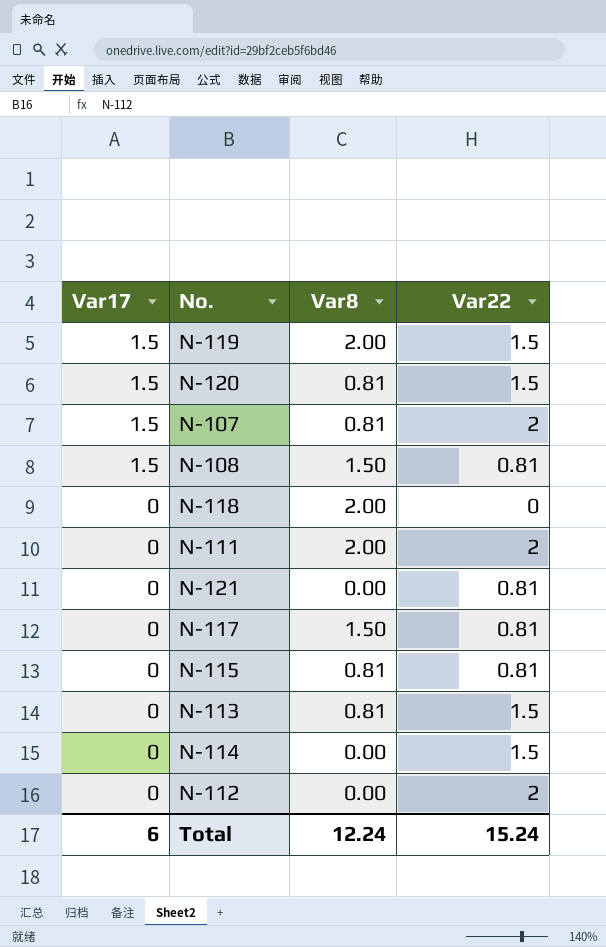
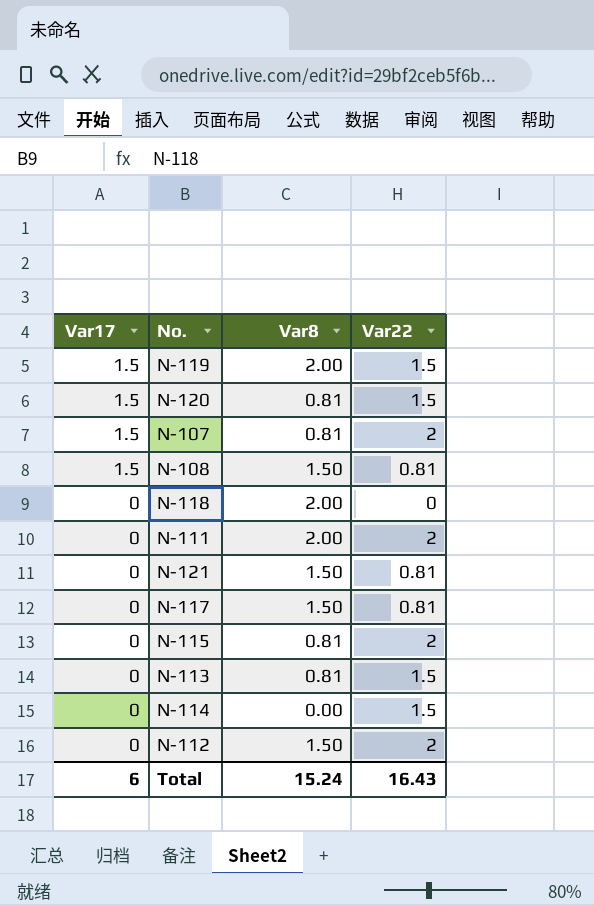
N-121 | Var8: 0.00 -> 1.50
N-115 | Var22: 0.81 -> 2
N-112 | Var8: 0.00 -> 1.50
Total | Var8: 12.24 -> 15.24
Total | Var22: 15.24 -> 16.43

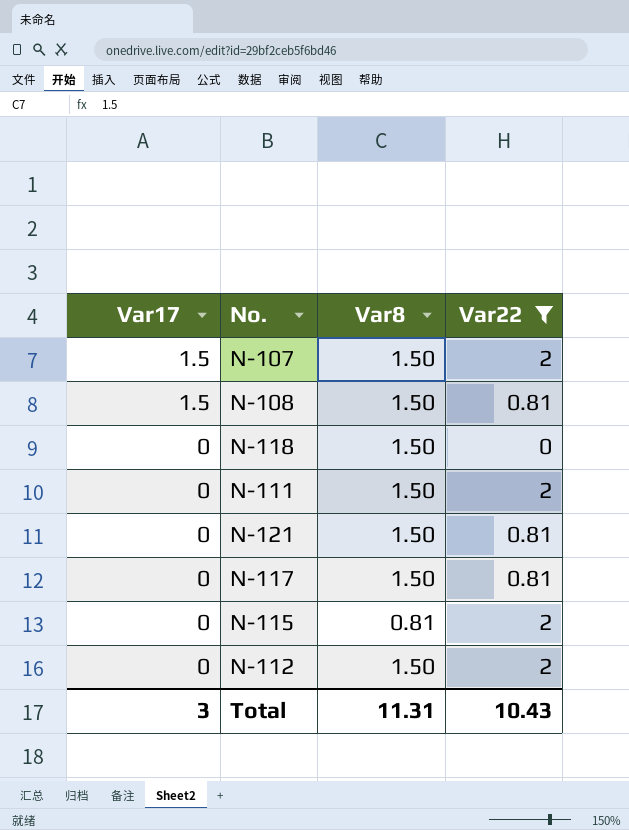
filter: none -> Var22 != 1.5
N-107 | Var8: 0.81 -> 1.50
N-118 | Var8: 2.00 -> 1.50
N-111 | Var8: 2.00 -> 1.50
Total | Var17: 6 -> 3
Total | Var8: 15.24 -> 11.31
Total | Var22: 16.43 -> 10.43

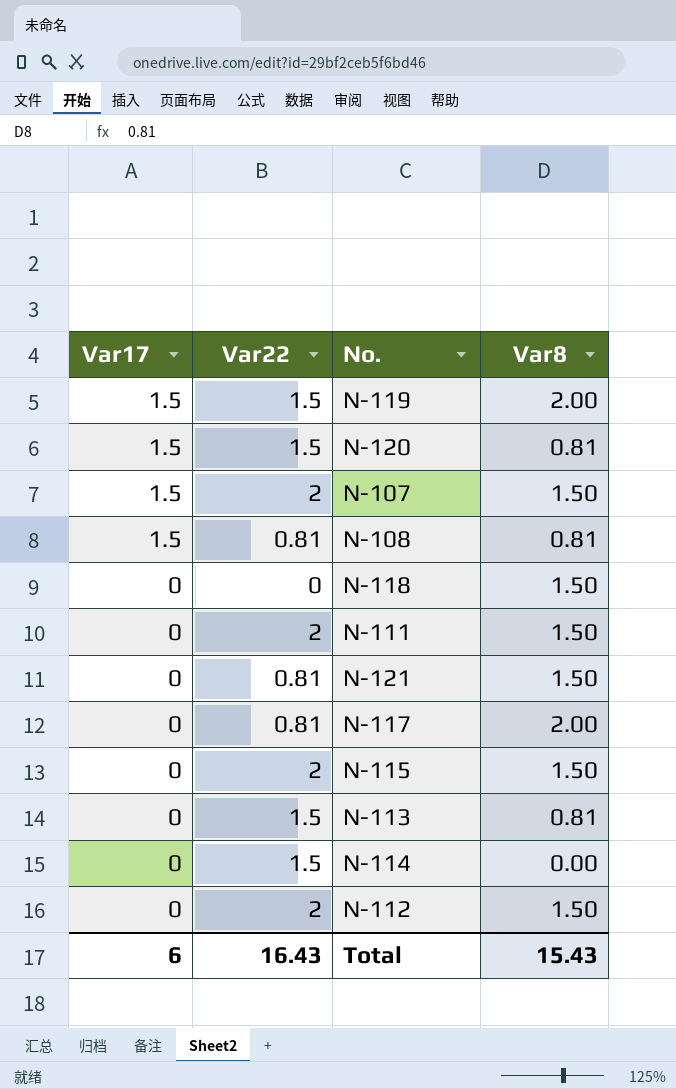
filter: Var22 != 1.5 -> none
column Var22 | position: 4 -> 2
N-108 | Var8: 1.50 -> 0.81
N-117 | Var8: 1.50 -> 2.00
N-115 | Var8: 0.81 -> 1.50
Total | Var17: 3 -> 6
Total | Var22: 10.43 -> 16.43
Total | Var8: 11.31 -> 15.43

